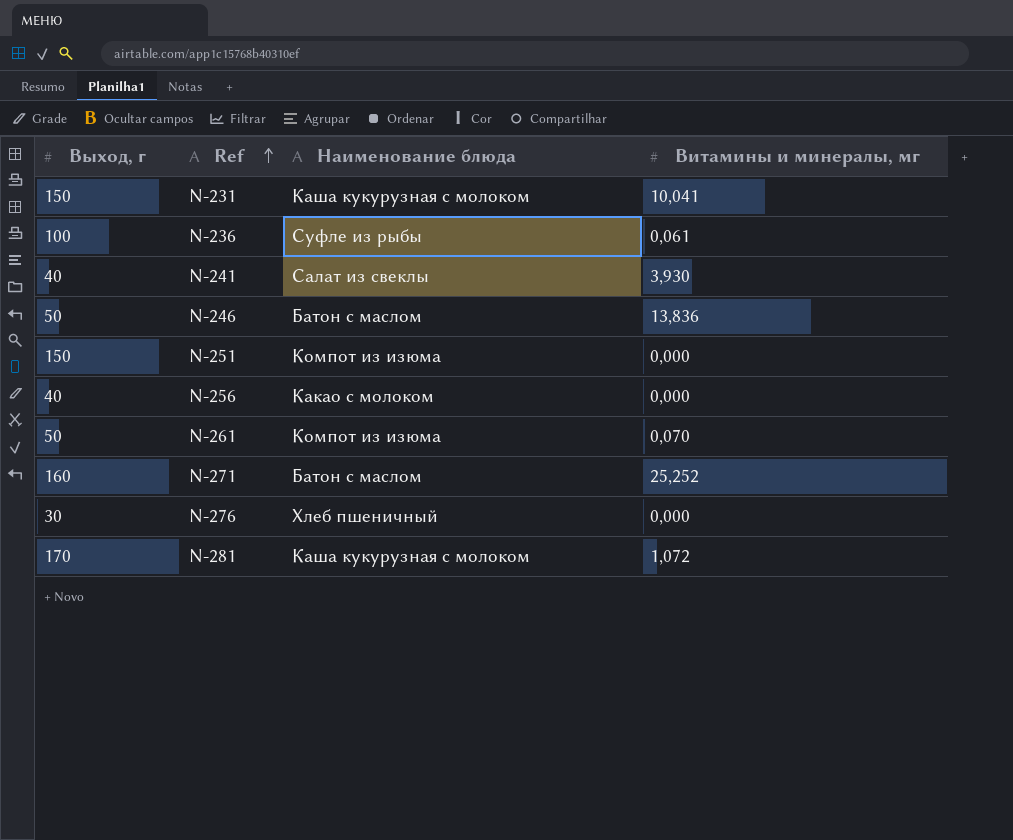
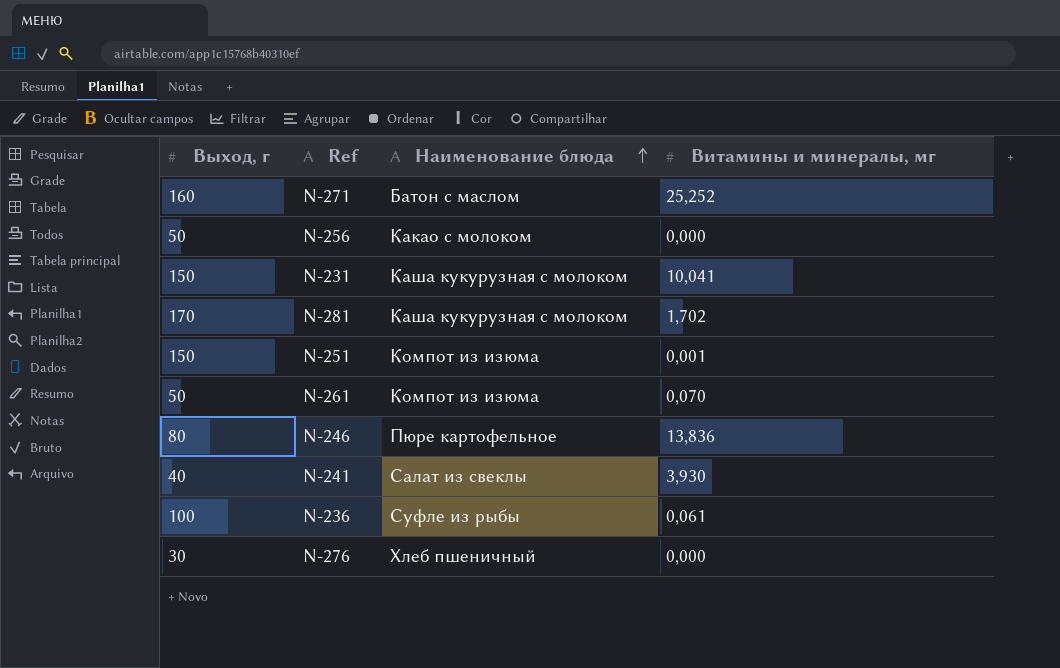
row order: Ref ascending -> Наименование блюда ascending
N-256 | Выход, г: 40 -> 50
N-281 | Витамины и минералы, мг: 1,072 -> 1,702
N-251 | Витамины и минералы, мг: 0,000 -> 0,001
N-246 | Выход, г: 50 -> 80
N-246 | Наименование блюда: Батон с маслом -> Пюре картофельное

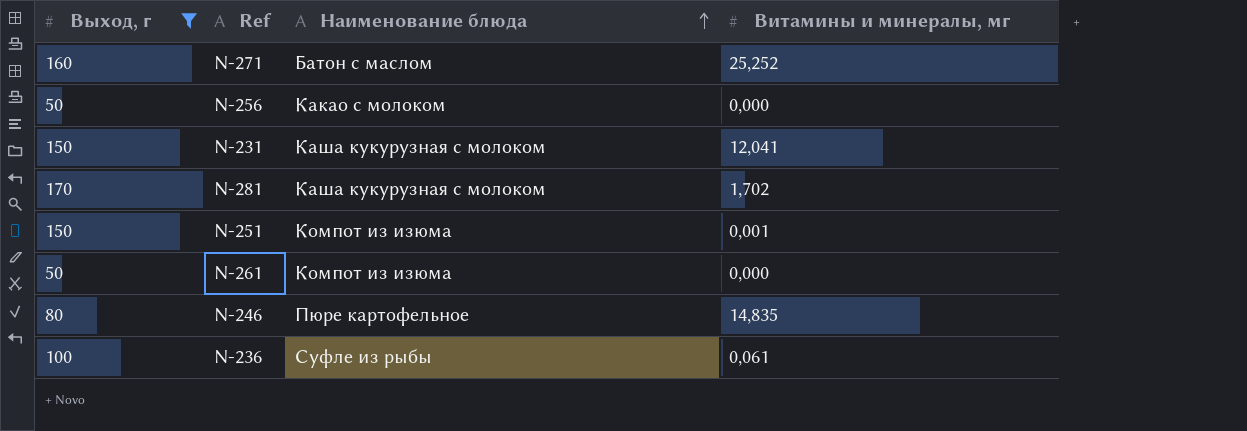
filter: none -> Выход, г >= 50
N-231 | Витамины и минералы, мг: 10,041 -> 12,041
N-261 | Витамины и минералы, мг: 0,070 -> 0,000
N-246 | Витамины и минералы, мг: 13,836 -> 14,835

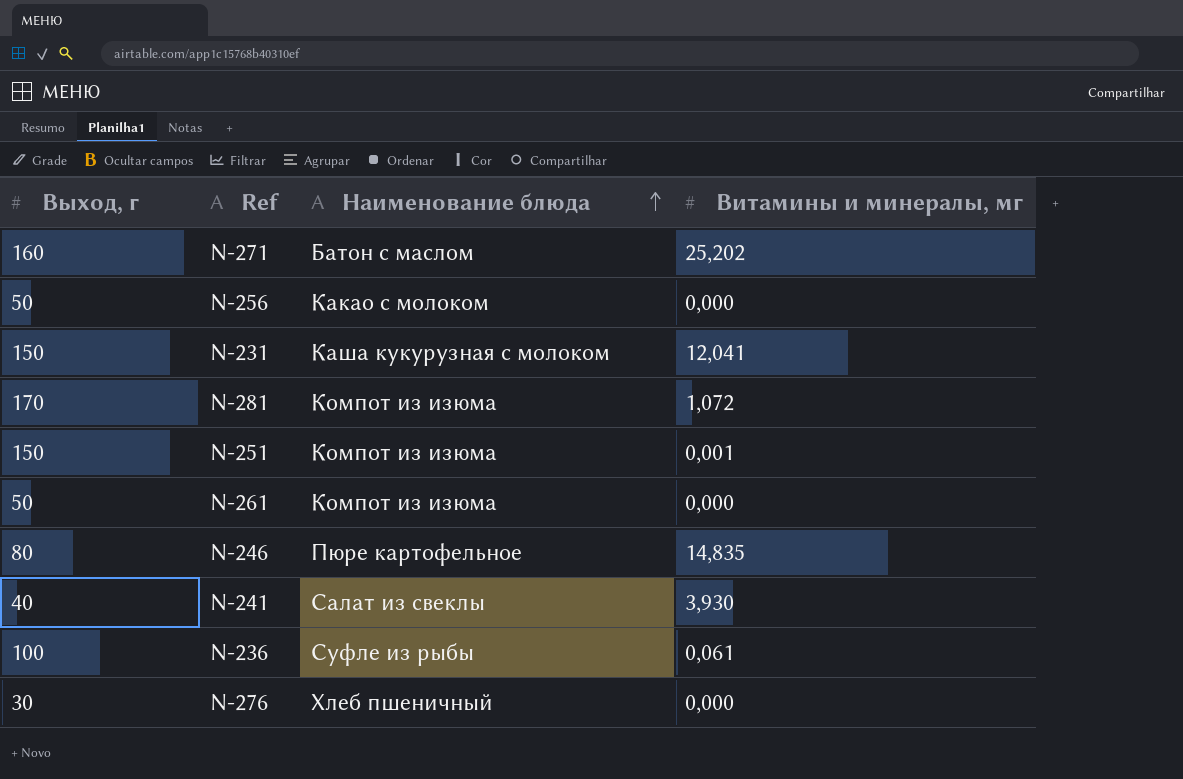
filter: Выход, г >= 50 -> none
N-271 | Витамины и минералы, мг: 25,252 -> 25,202
N-281 | Наименование блюда: Каша кукурузная с молоком -> Компот из изюма
N-281 | Витамины и минералы, мг: 1,702 -> 1,072

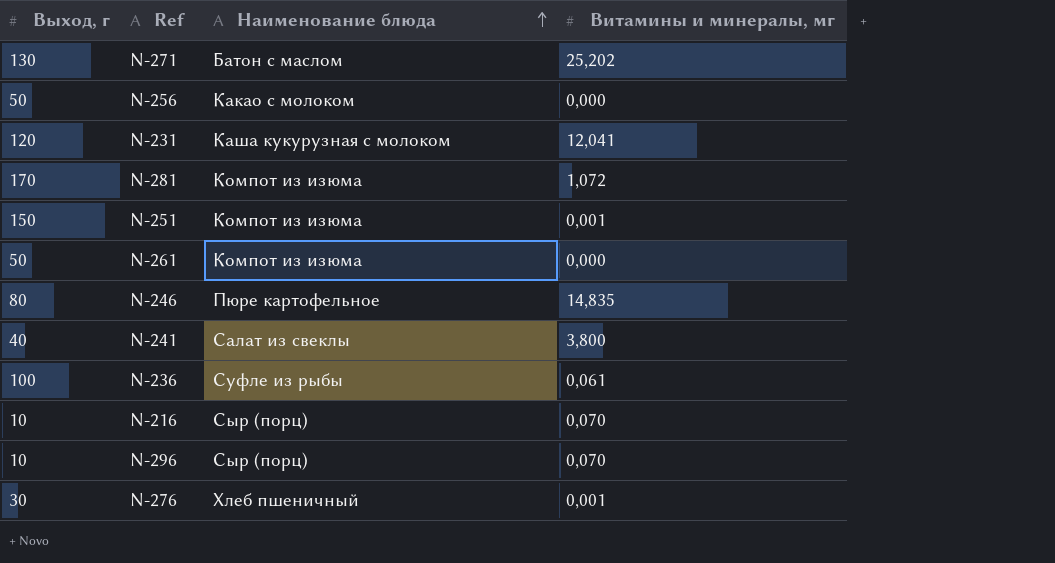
N-271 | Выход, г: 160 -> 130
N-231 | Выход, г: 150 -> 120
N-241 | Витамины и минералы, мг: 3,930 -> 3,800
row N-216: none -> 10 | Сыр (порц) | 0,070
row N-296: none -> 10 | Сыр (порц) | 0,070
N-276 | Витамины и минералы, мг: 0,000 -> 0,001

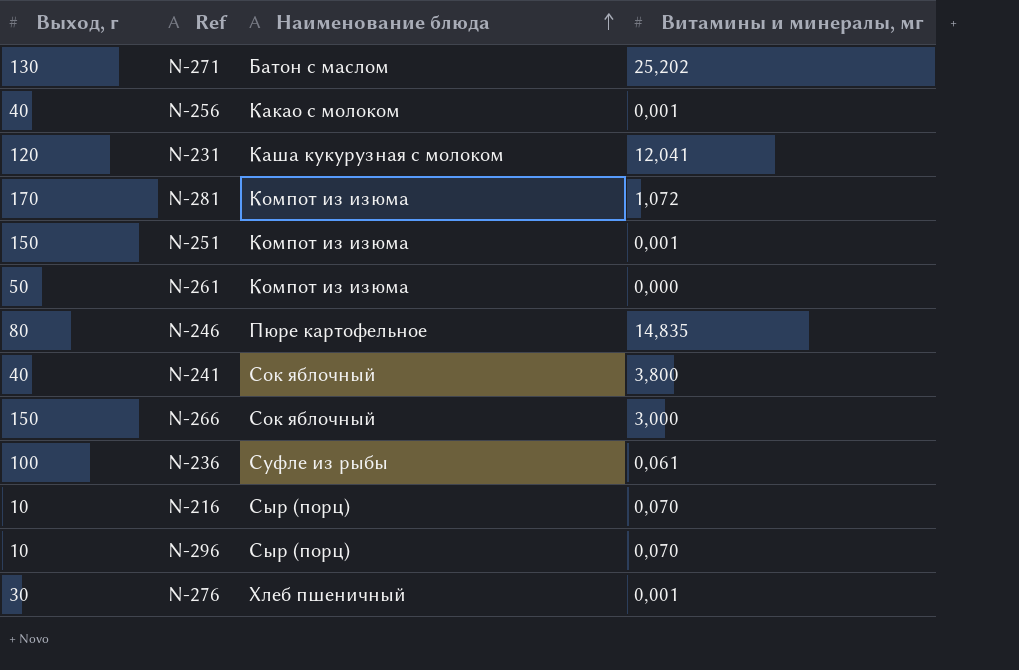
N-256 | Выход, г: 50 -> 40
N-256 | Витамины и минералы, мг: 0,000 -> 0,001
N-241 | Наименование блюда: Салат из свеклы -> Сок яблочный
row N-266: none -> 150 | Сок яблочный | 3,000

